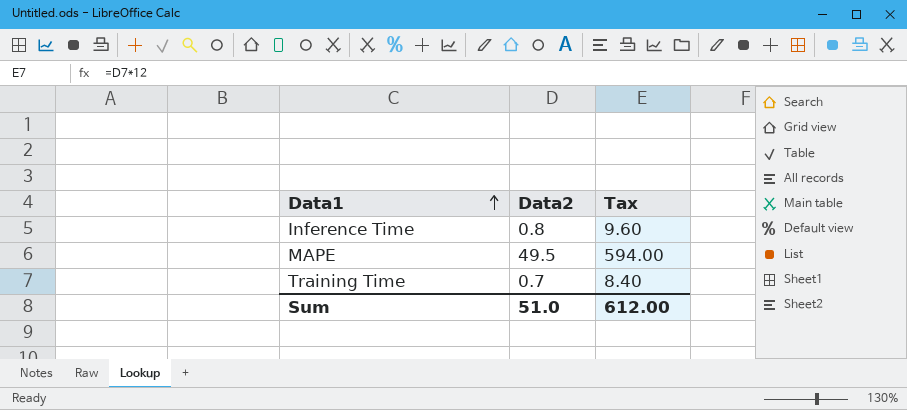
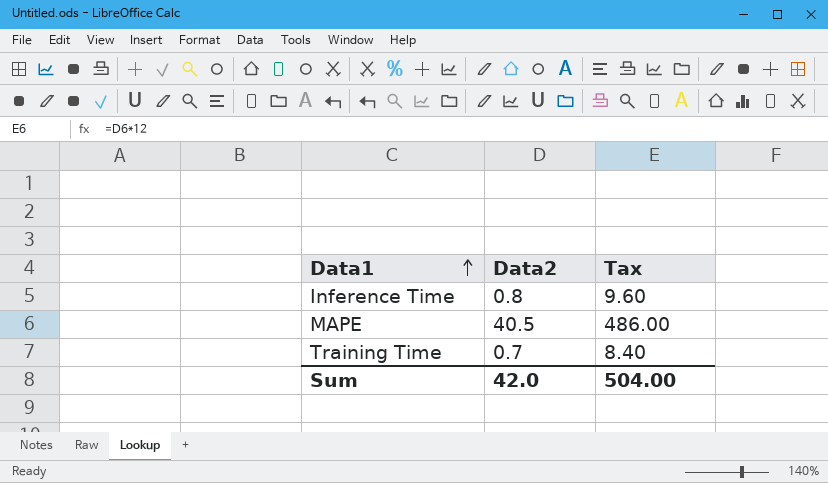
MAPE | Data2: 49.5 -> 40.5
MAPE | Tax: 594.00 -> 486.00
Sum | Data2: 51.0 -> 42.0
Sum | Tax: 612.00 -> 504.00

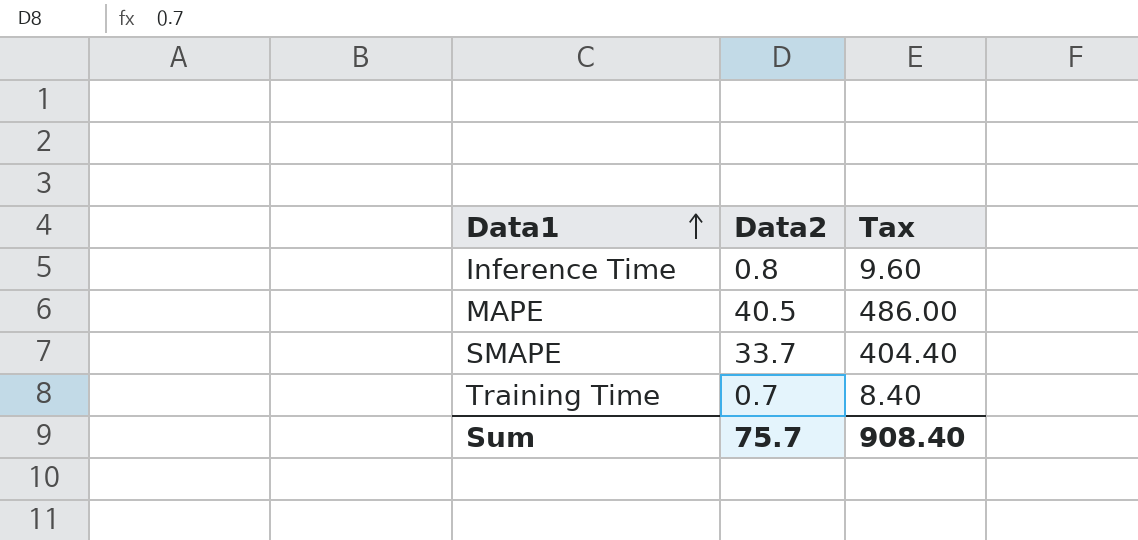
row SMAPE: none -> 33.7 | 404.40
Sum | Data2: 42.0 -> 75.7
Sum | Tax: 504.00 -> 908.40

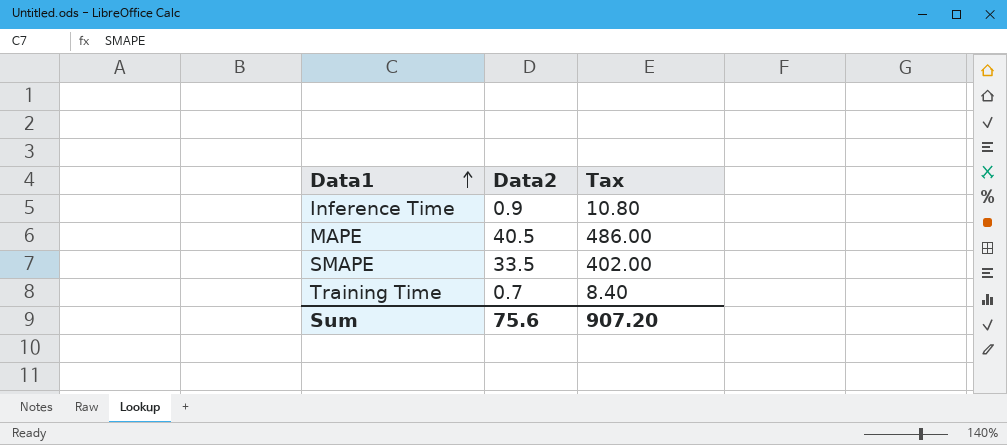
Inference Time | Data2: 0.8 -> 0.9
Inference Time | Tax: 9.60 -> 10.80
SMAPE | Data2: 33.7 -> 33.5
SMAPE | Tax: 404.40 -> 402.00
Sum | Data2: 75.7 -> 75.6
Sum | Tax: 908.40 -> 907.20

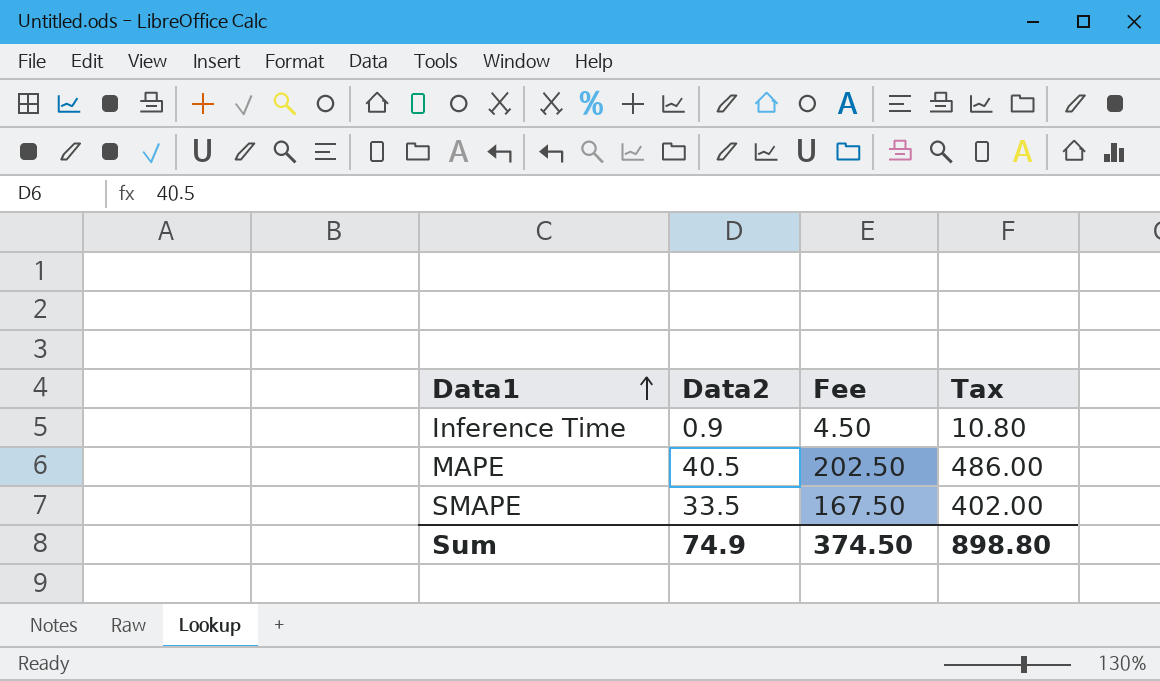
column Fee | formula: none -> [Data2] * 5
row Training Time: 0.7 | 8.40 -> none
Sum | Data2: 75.6 -> 74.9
Sum | Tax: 907.20 -> 898.80

